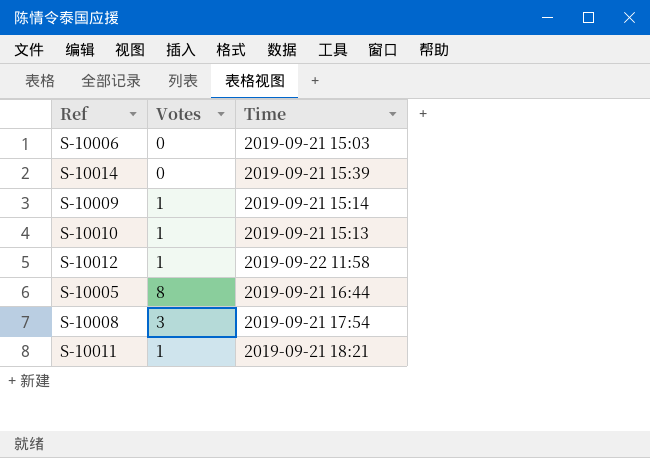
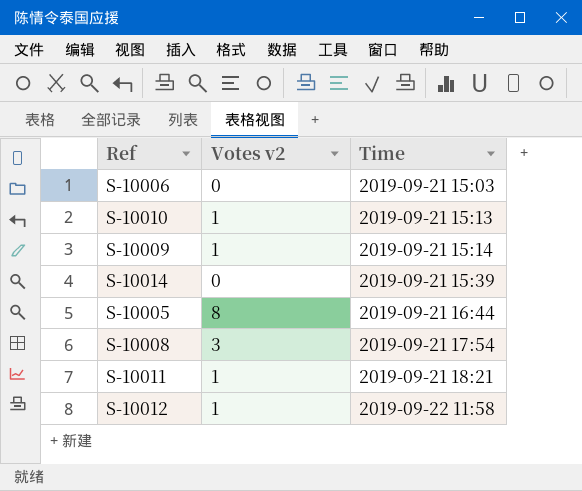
row order: none -> Time ascending
column name: Votes -> Votes v2

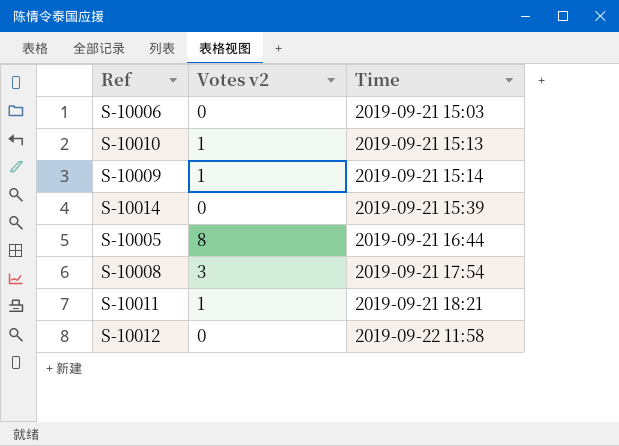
S-10012 | Votes v2: 1 -> 0

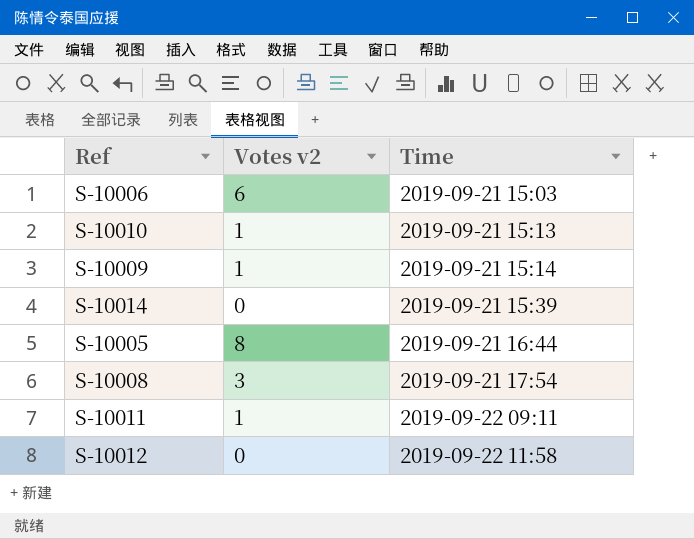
S-10006 | Votes v2: 0 -> 6
S-10011 | Time: 2019-09-21 18:21 -> 2019-09-22 09:11

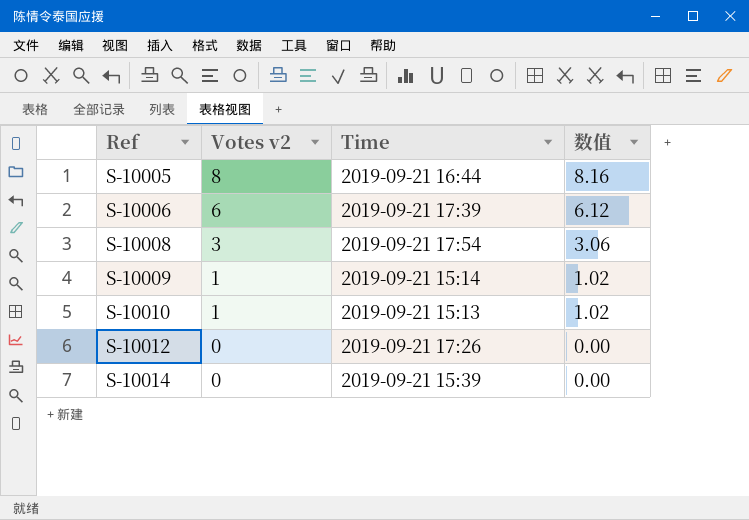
row order: Time ascending -> Ref ascending
column 数值 | formula: none -> [Votes v2] * 1.02
row S-10011: 1 | 2019-09-22 09:11 -> none
S-10006 | Time: 2019-09-21 15:03 -> 2019-09-21 17:39
S-10012 | Time: 2019-09-22 11:58 -> 2019-09-21 17:26

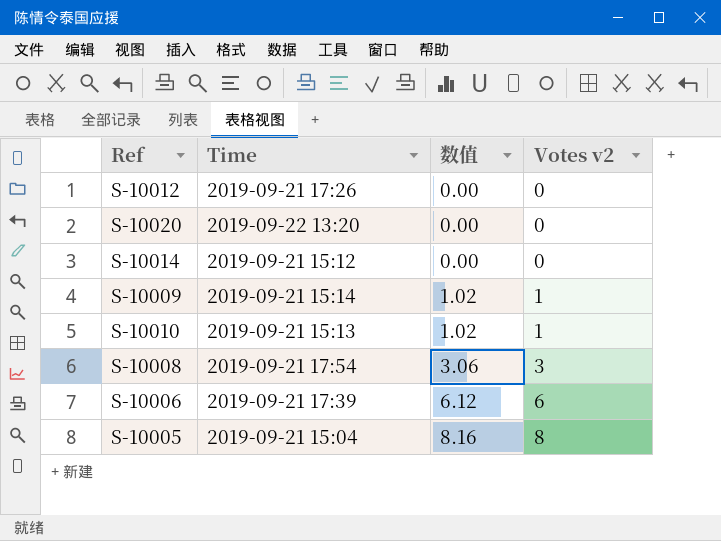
row order: Ref ascending -> 数值 ascending
column Votes v2 | position: 2 -> 4
row S-10020: none -> 2019-09-22 13:20 | 0.00 | 0
S-10014 | Time: 2019-09-21 15:39 -> 2019-09-21 15:12
S-10005 | Time: 2019-09-21 16:44 -> 2019-09-21 15:04

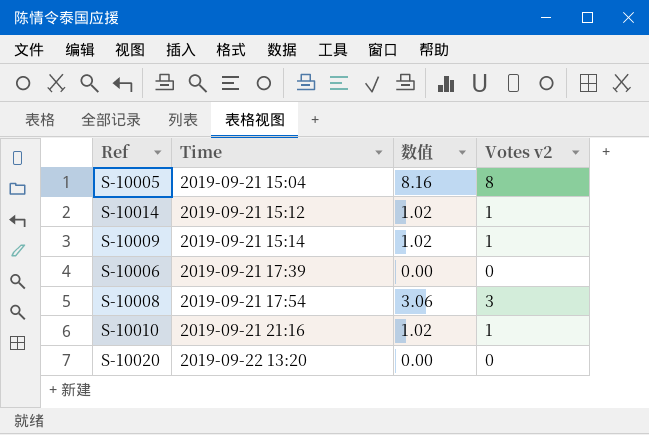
row order: 数值 ascending -> Time ascending
row S-10012: 2019-09-21 17:26 | 0.00 | 0 -> none
S-10014 | 数值: 0.00 -> 1.02
S-10014 | Votes v2: 0 -> 1
S-10006 | 数值: 6.12 -> 0.00
S-10006 | Votes v2: 6 -> 0
S-10010 | Time: 2019-09-21 15:13 -> 2019-09-21 21:16

